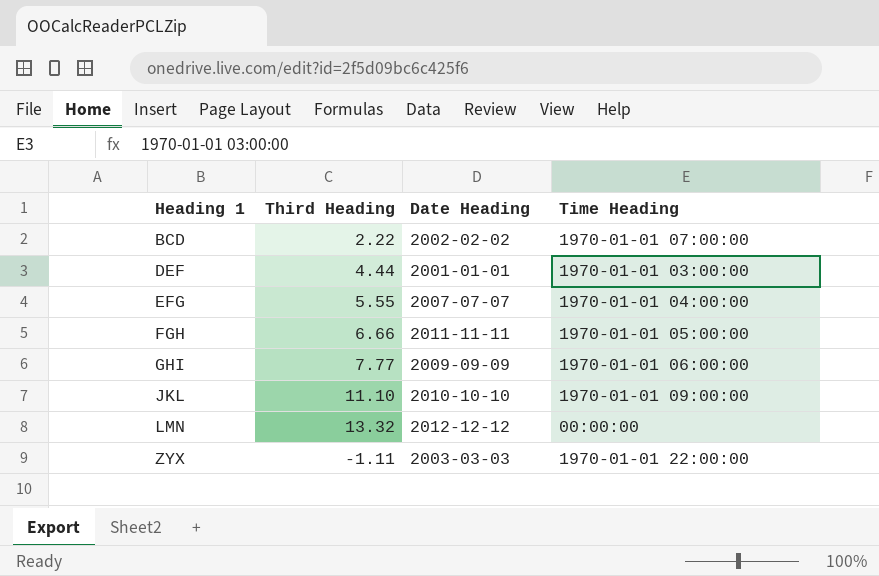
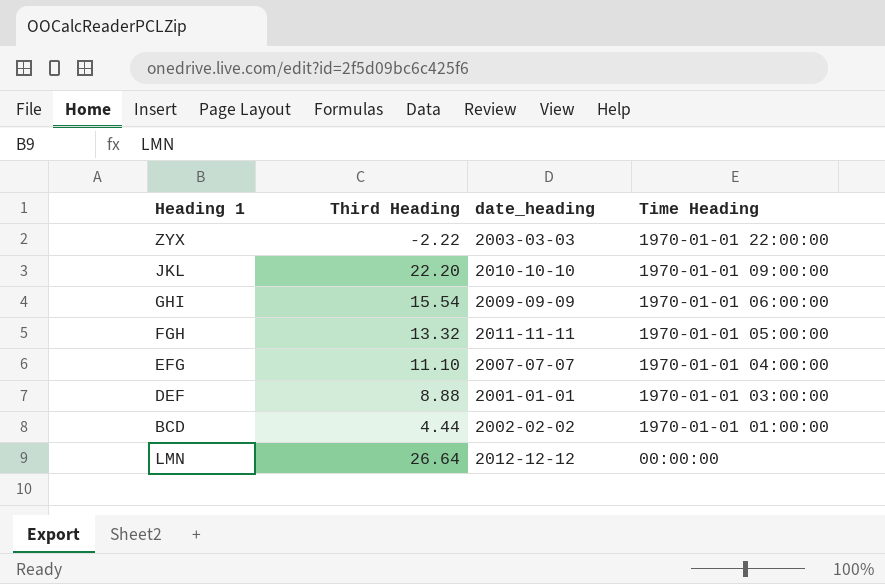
row order: Heading 1 ascending -> Time Heading descending
column name: Date Heading -> date_heading
ZYX | Third Heading: -1.11 -> -2.22
JKL | Third Heading: 11.10 -> 22.20
GHI | Third Heading: 7.77 -> 15.54
FGH | Third Heading: 6.66 -> 13.32
EFG | Third Heading: 5.55 -> 11.10
DEF | Third Heading: 4.44 -> 8.88
BCD | Third Heading: 2.22 -> 4.44
BCD | Time Heading: 1970-01-01 07:00:00 -> 1970-01-01 01:00:00
LMN | Third Heading: 13.32 -> 26.64

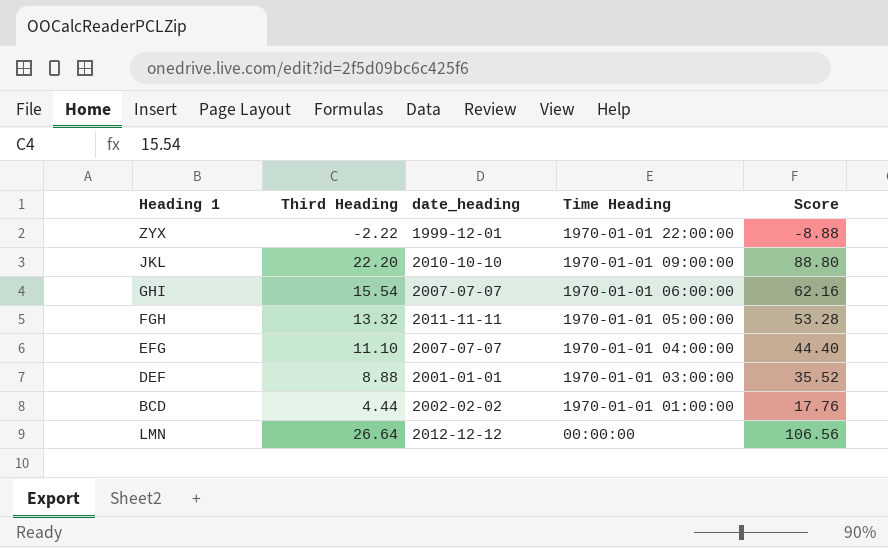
column Score | formula: none -> [Third Heading] * 4
ZYX | date_heading: 2003-03-03 -> 1999-12-01
GHI | date_heading: 2009-09-09 -> 2007-07-07

